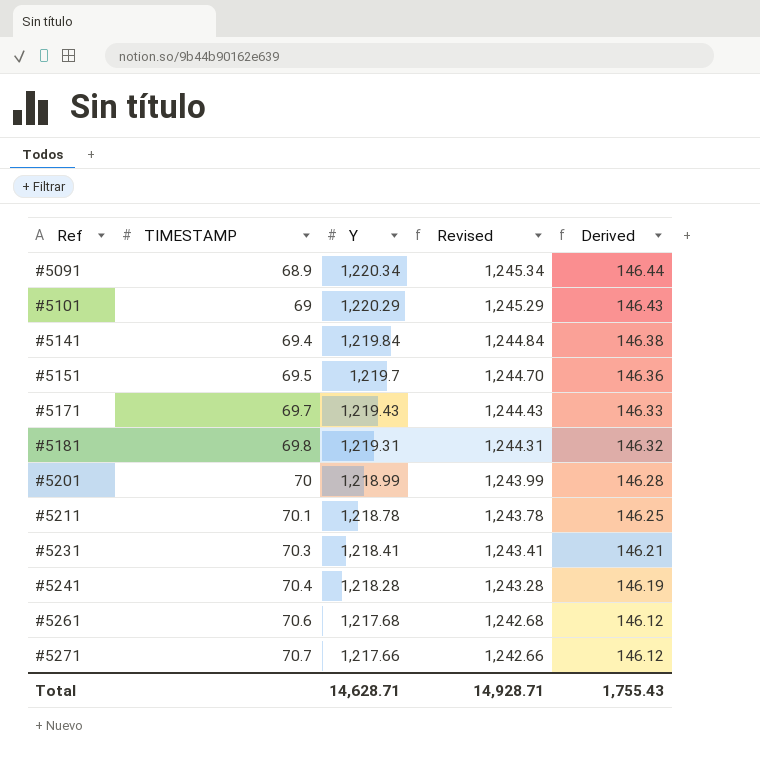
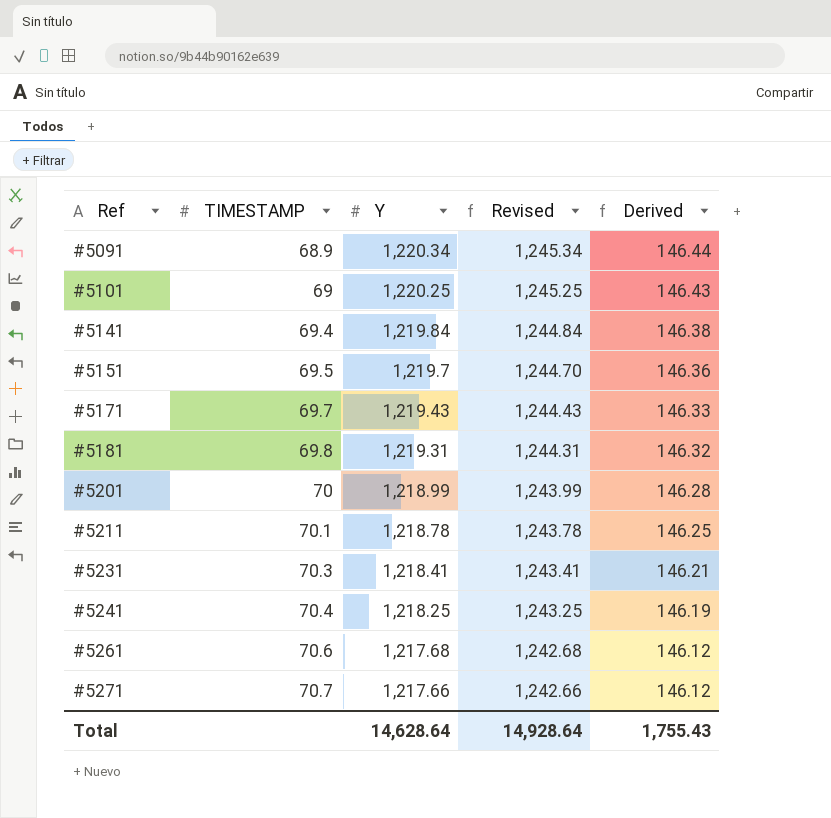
#5101 | Y: 1,220.29 -> 1,220.25
#5101 | Revised: 1,245.29 -> 1,245.25
#5241 | Y: 1,218.28 -> 1,218.25
#5241 | Revised: 1,243.28 -> 1,243.25
Total | Y: 14,628.71 -> 14,628.64
Total | Revised: 14,928.71 -> 14,928.64

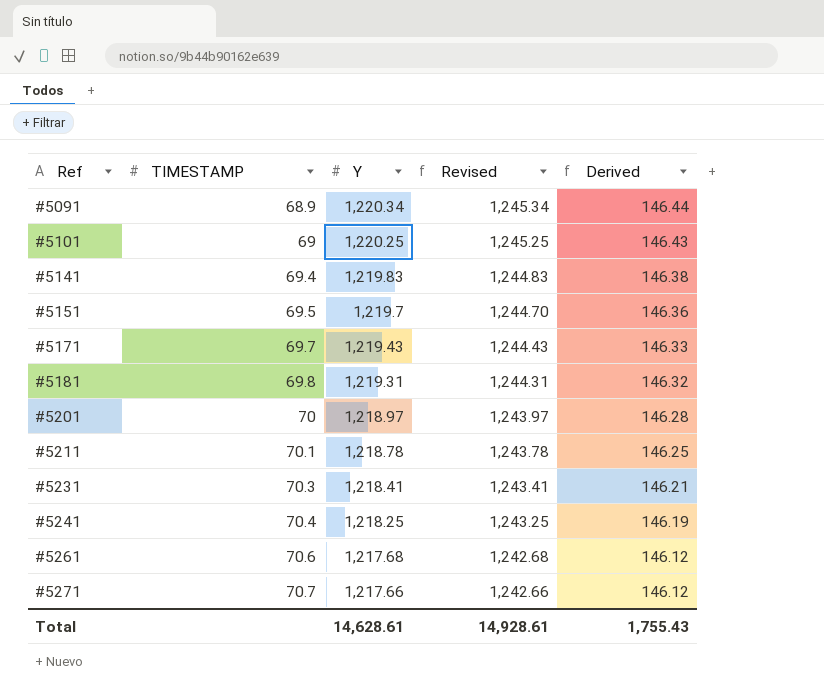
#5141 | Y: 1,219.84 -> 1,219.83
#5141 | Revised: 1,244.84 -> 1,244.83
#5201 | Y: 1,218.99 -> 1,218.97
#5201 | Revised: 1,243.99 -> 1,243.97
Total | Y: 14,628.64 -> 14,628.61
Total | Revised: 14,928.64 -> 14,928.61

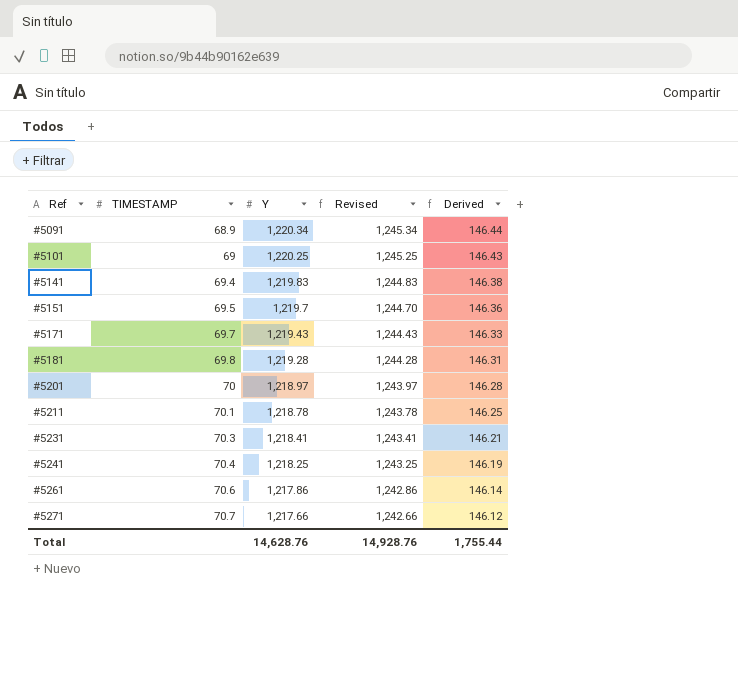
#5181 | Y: 1,219.31 -> 1,219.28
#5181 | Revised: 1,244.31 -> 1,244.28
#5181 | Derived: 146.32 -> 146.31
#5261 | Y: 1,217.68 -> 1,217.86
#5261 | Revised: 1,242.68 -> 1,242.86
#5261 | Derived: 146.12 -> 146.14
Total | Y: 14,628.61 -> 14,628.76
Total | Revised: 14,928.61 -> 14,928.76
Total | Derived: 1,755.43 -> 1,755.44

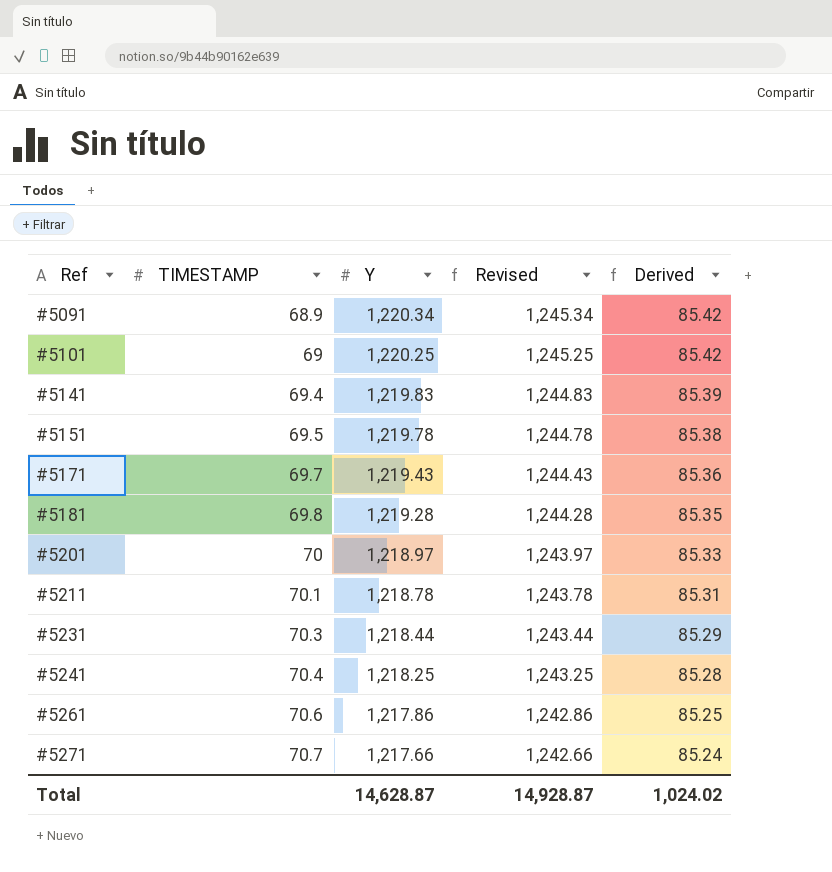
column Derived | formula: [Y] * 0.12 -> [Y] * 0.07
#5151 | Y: 1,219.7 -> 1,219.78
#5151 | Revised: 1,244.70 -> 1,244.78
#5231 | Y: 1,218.41 -> 1,218.44
#5231 | Revised: 1,243.41 -> 1,243.44
Total | Y: 14,628.76 -> 14,628.87
Total | Revised: 14,928.76 -> 14,928.87
Total | Derived: 1,755.44 -> 1,024.02

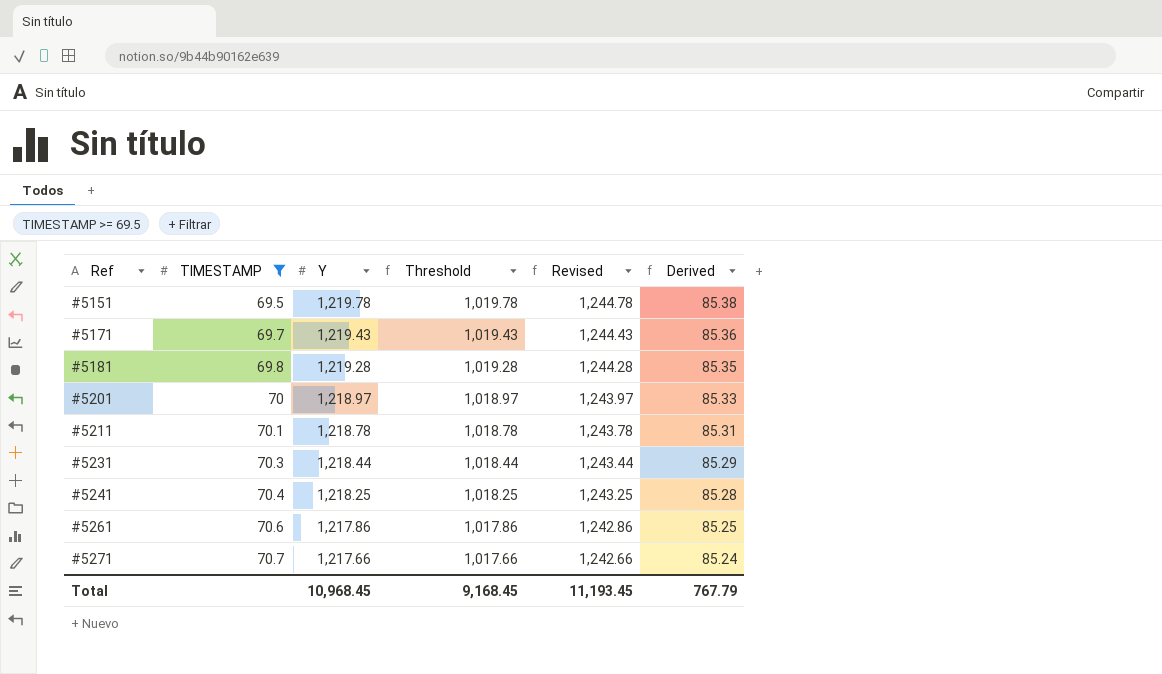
filter: none -> TIMESTAMP >= 69.5
column Threshold | formula: none -> [Y] - 200
Total | Y: 14,628.87 -> 10,968.45
Total | Revised: 14,928.87 -> 11,193.45
Total | Derived: 1,024.02 -> 767.79

